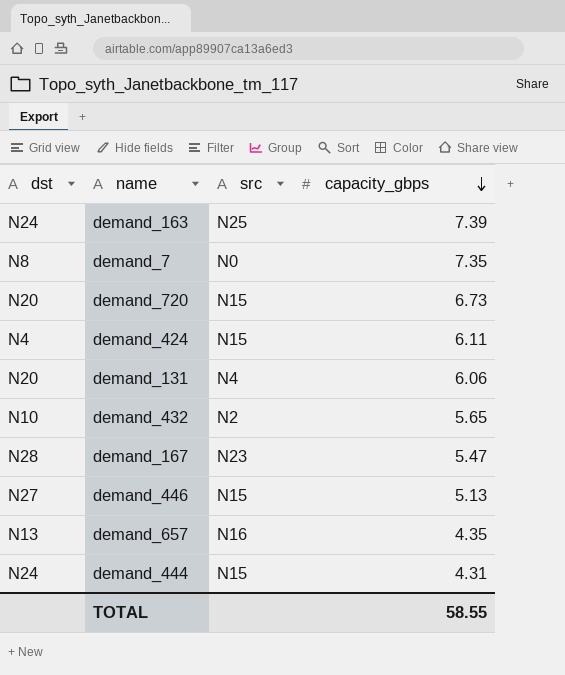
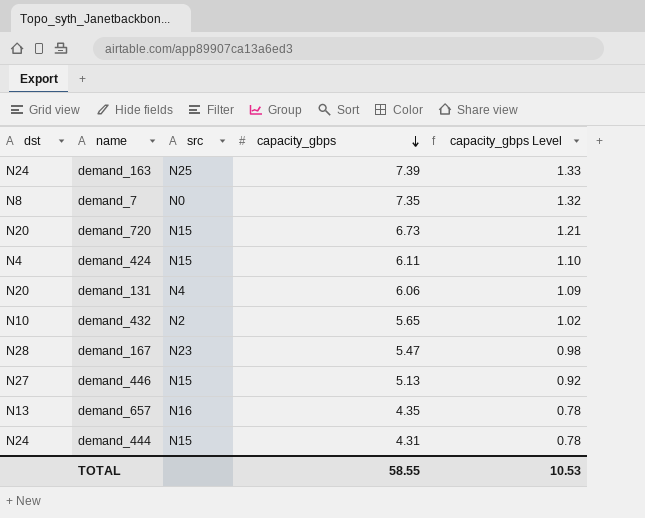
column capacity_gbps Level | formula: none -> [capacity_gbps] * 0.18

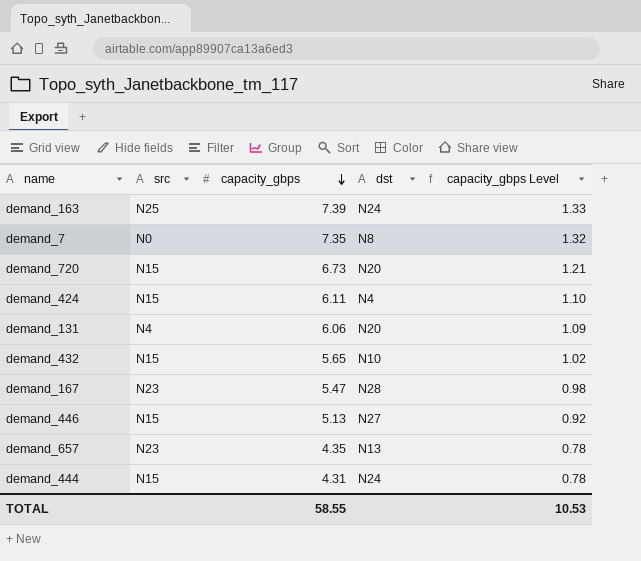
column dst | position: 1 -> 4
demand_432 | src: N2 -> N15
demand_657 | src: N16 -> N23

